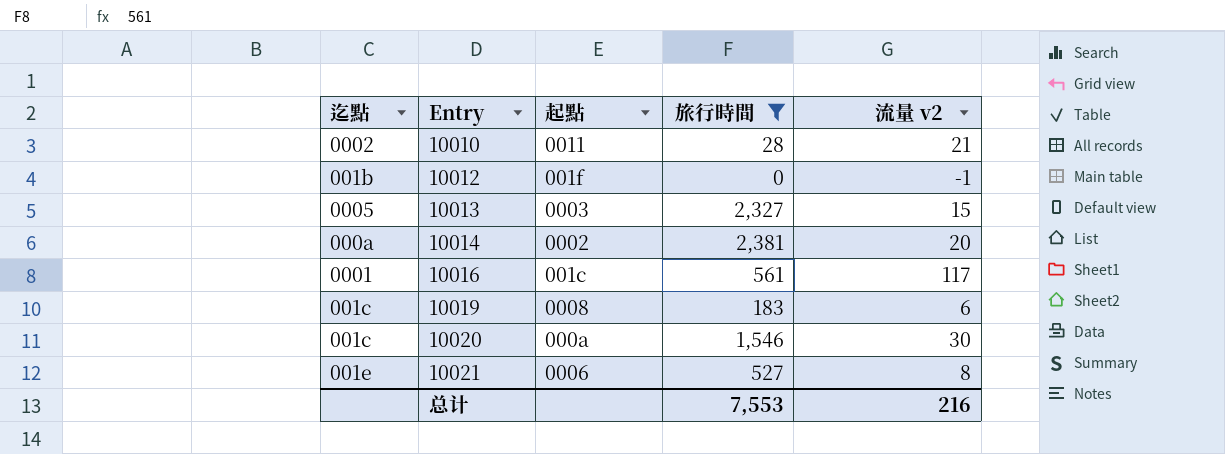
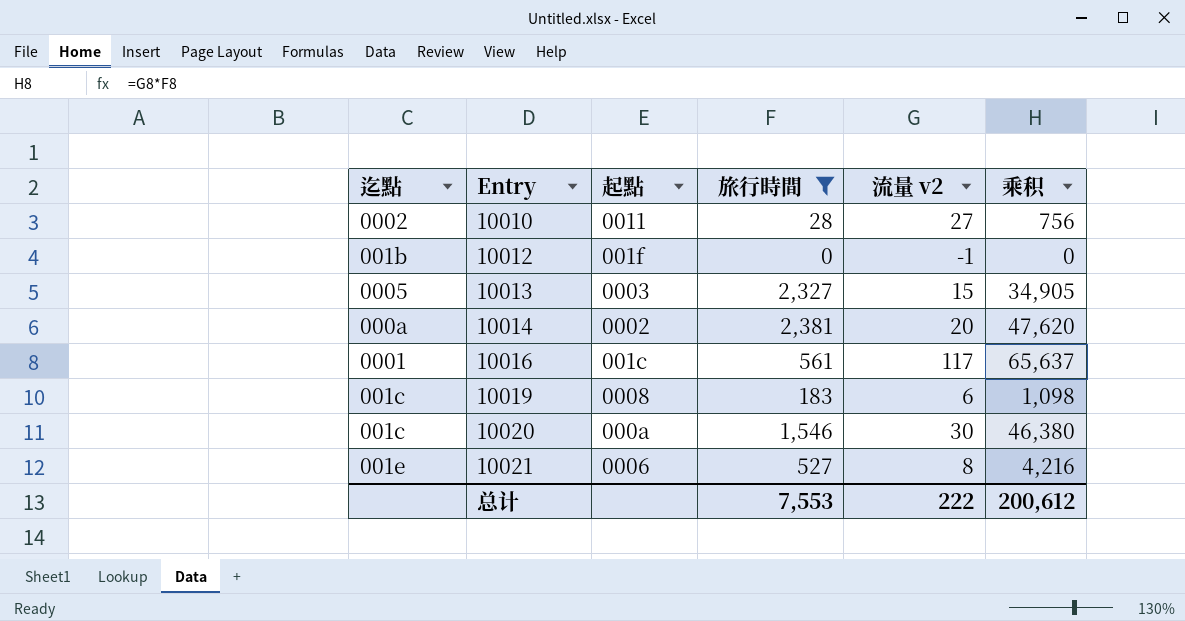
column 乘积 | formula: none -> [旅行時間] * [流量 v2]
10010 | 流量 v2: 21 -> 27
总计 | 流量 v2: 216 -> 222

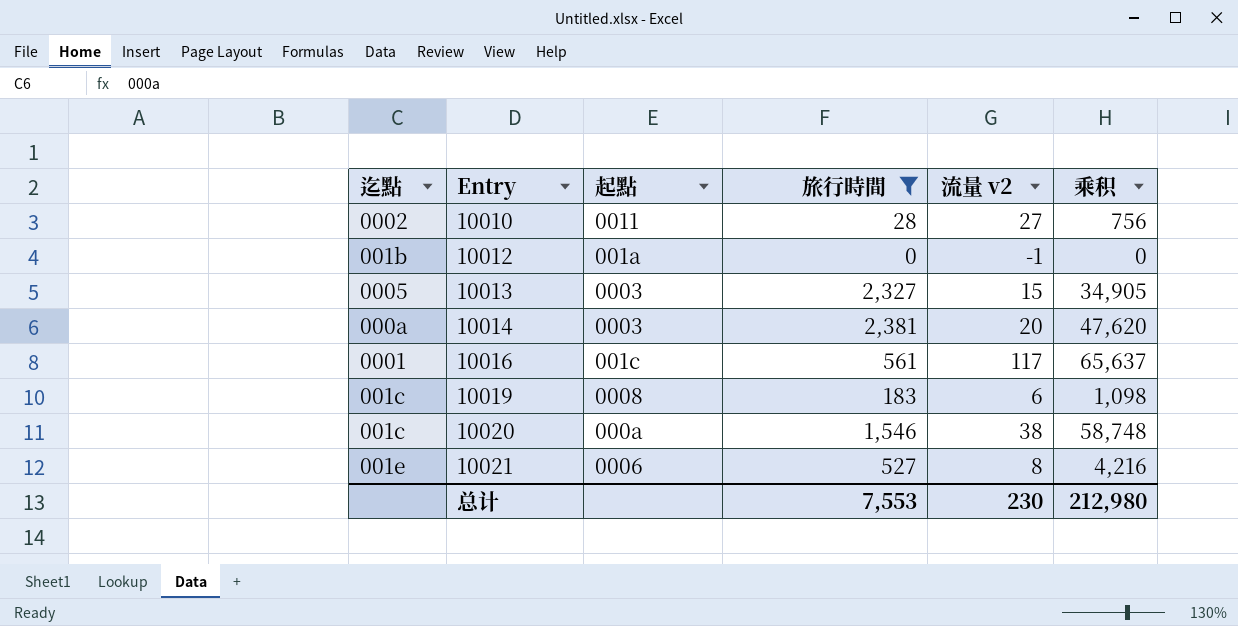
10012 | 起點: 001f -> 001a
10014 | 起點: 0002 -> 0003
10020 | 流量 v2: 30 -> 38
10020 | 乘积: 46,380 -> 58,748
总计 | 流量 v2: 222 -> 230
总计 | 乘积: 200,612 -> 212,980

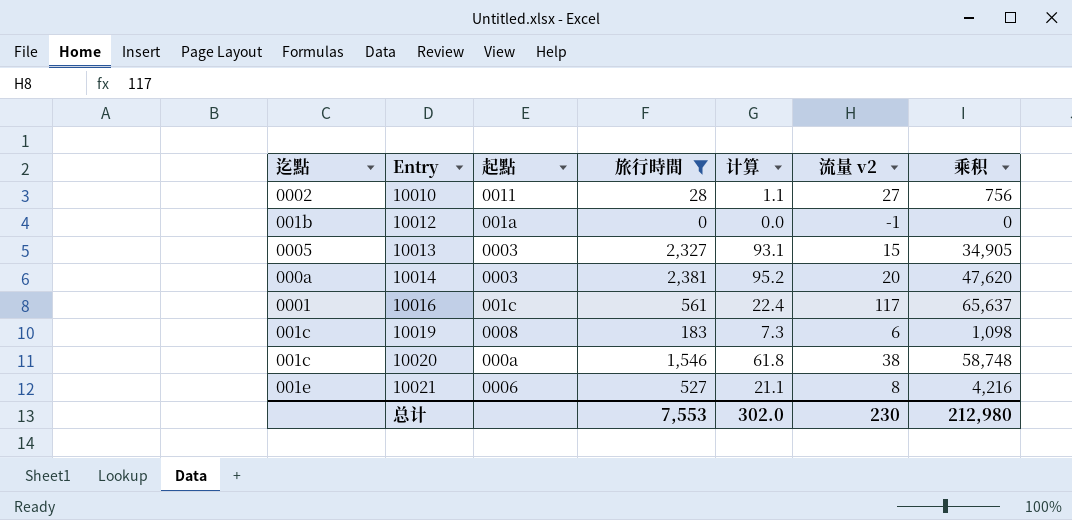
column 计算 | formula: none -> [旅行時間] * 0.04

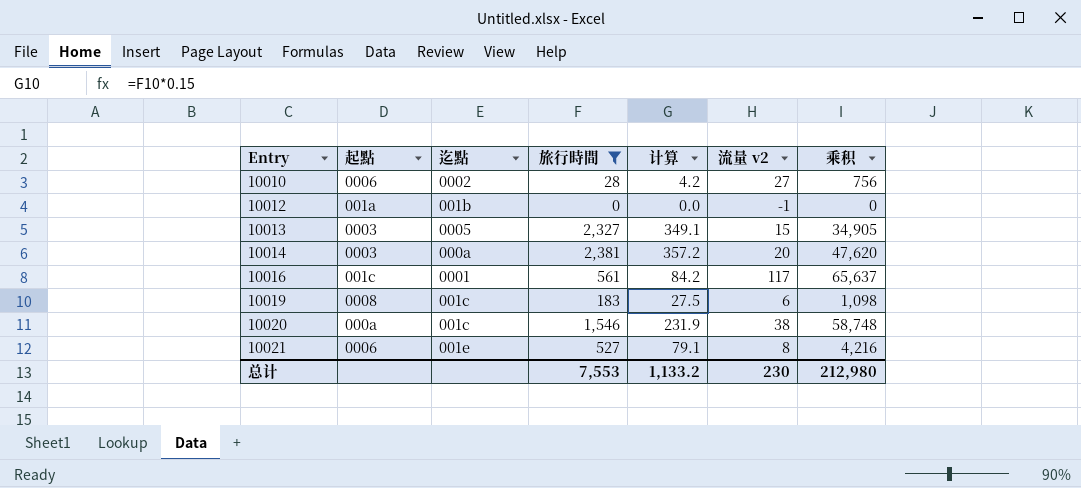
column 迄點 | position: 1 -> 3
column 计算 | formula: [旅行時間] * 0.04 -> [旅行時間] * 0.15
10010 | 起點: 0011 -> 0006
总计 | 计算: 302.0 -> 1,133.2

